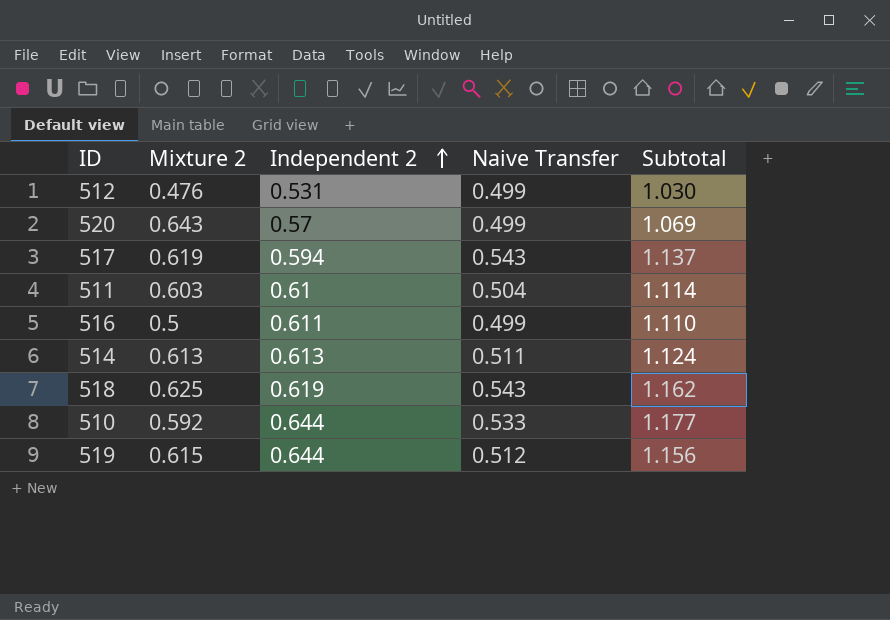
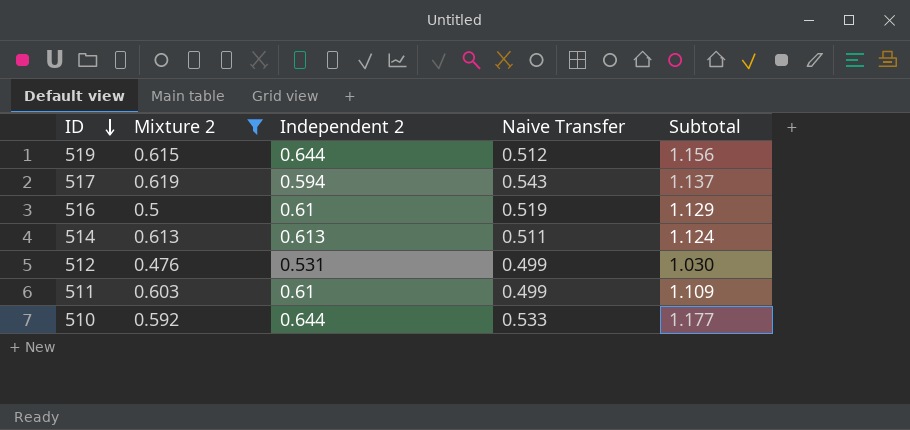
filter: none -> Mixture 2 <= 0.619
row order: Independent 2 ascending -> ID descending
516 | Independent 2: 0.611 -> 0.61
516 | Naive Transfer: 0.499 -> 0.519
516 | Subtotal: 1.110 -> 1.129
511 | Naive Transfer: 0.504 -> 0.499
511 | Subtotal: 1.114 -> 1.109

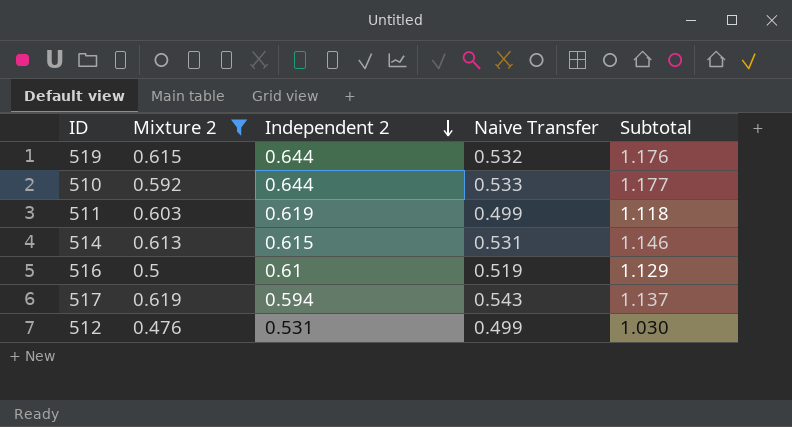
row order: ID descending -> Independent 2 descending
519 | Naive Transfer: 0.512 -> 0.532
519 | Subtotal: 1.156 -> 1.176
511 | Independent 2: 0.61 -> 0.619
511 | Subtotal: 1.109 -> 1.118
514 | Independent 2: 0.613 -> 0.615
514 | Naive Transfer: 0.511 -> 0.531
514 | Subtotal: 1.124 -> 1.146

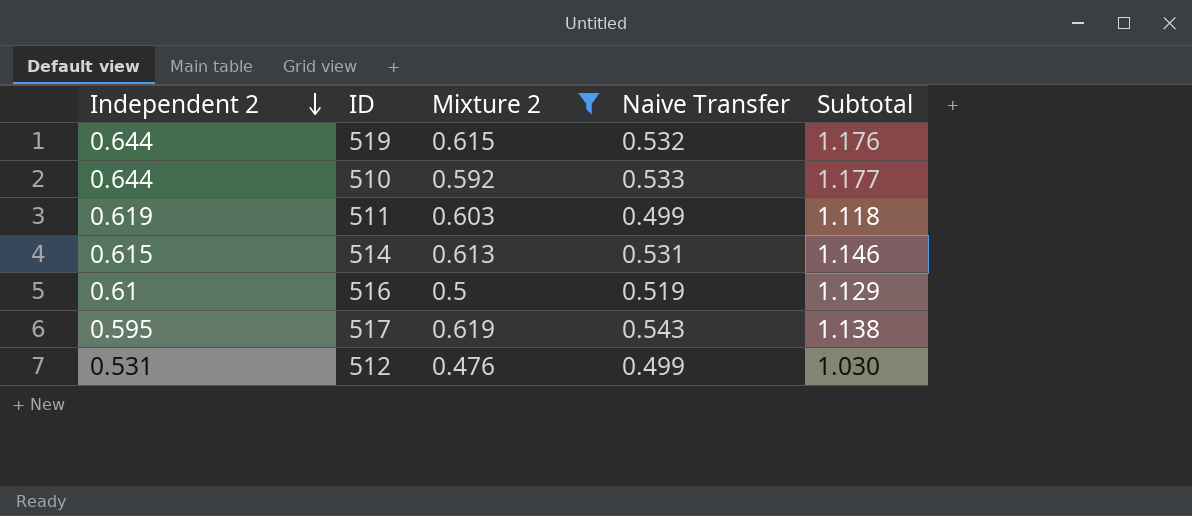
column Independent 2 | position: 3 -> 1
517 | Independent 2: 0.594 -> 0.595
517 | Subtotal: 1.137 -> 1.138

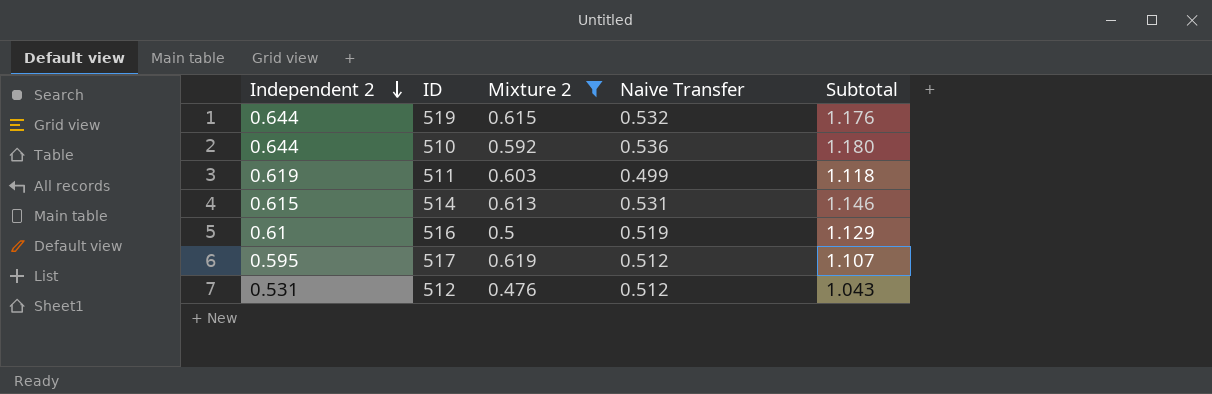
510 | Naive Transfer: 0.533 -> 0.536
510 | Subtotal: 1.177 -> 1.180
517 | Naive Transfer: 0.543 -> 0.512
517 | Subtotal: 1.138 -> 1.107
512 | Naive Transfer: 0.499 -> 0.512
512 | Subtotal: 1.030 -> 1.043

